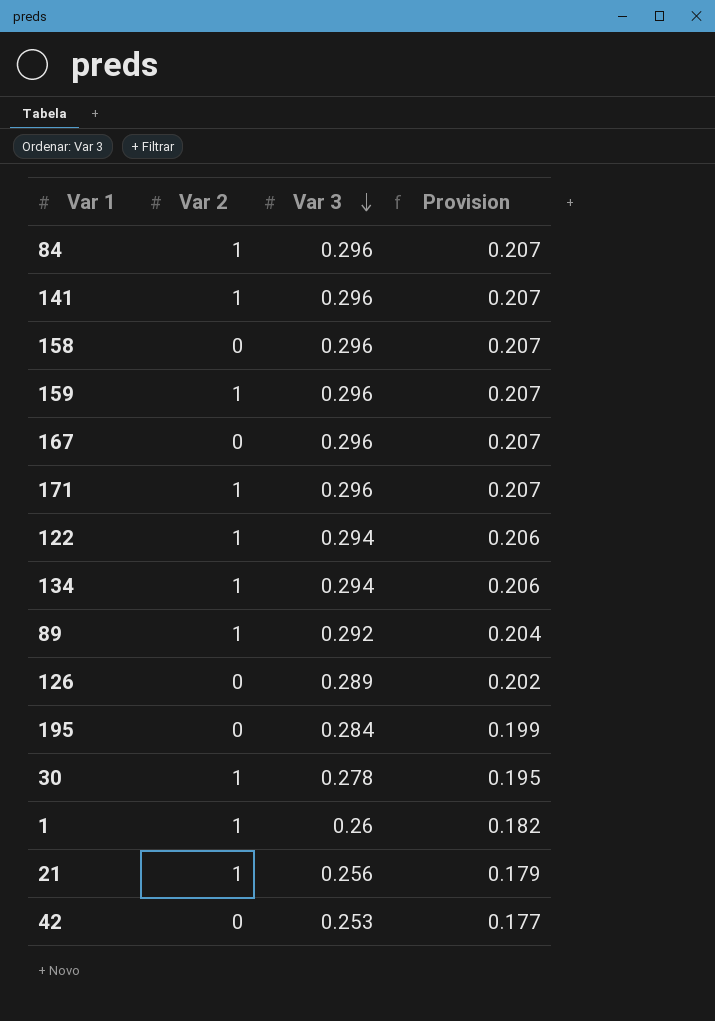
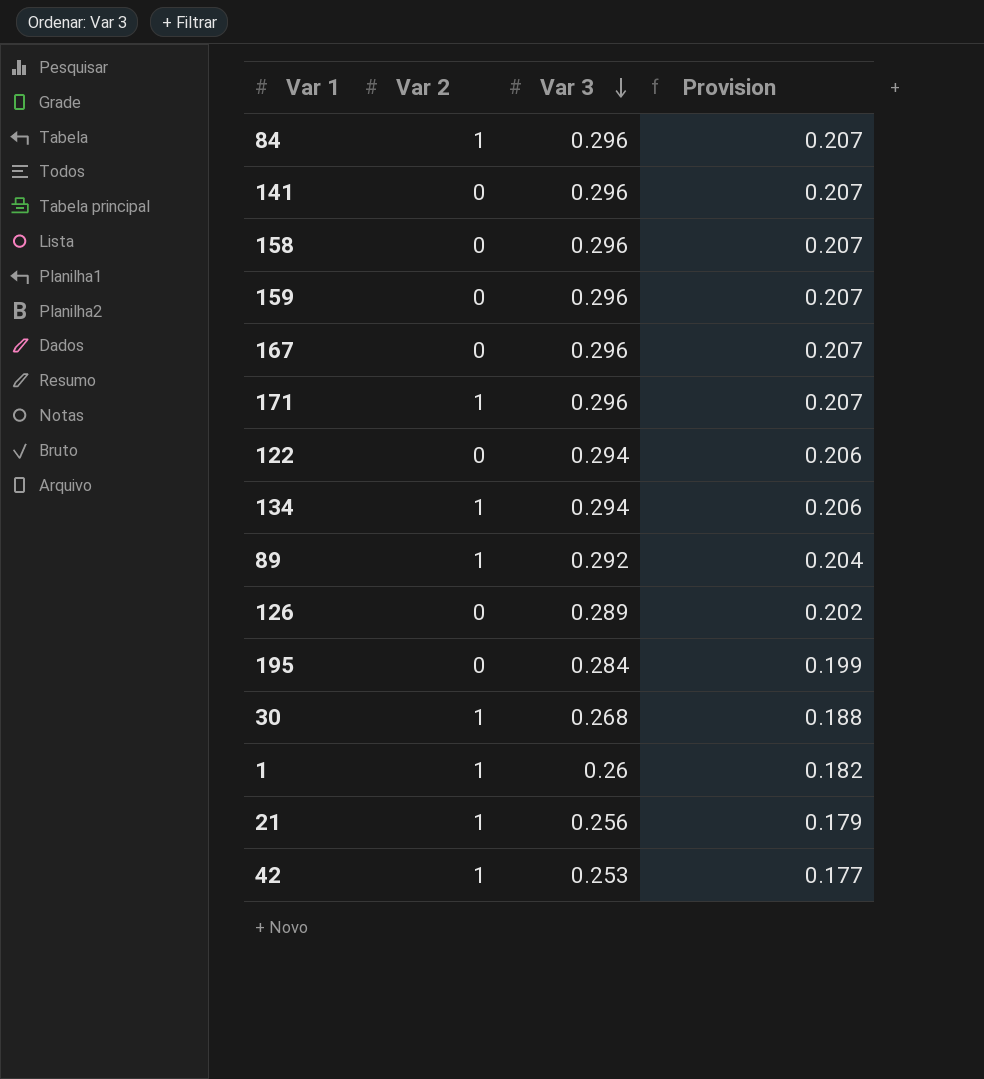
141 | Var 2: 1 -> 0
159 | Var 2: 1 -> 0
122 | Var 2: 1 -> 0
30 | Var 3: 0.278 -> 0.268
30 | Provision: 0.195 -> 0.188
42 | Var 2: 0 -> 1

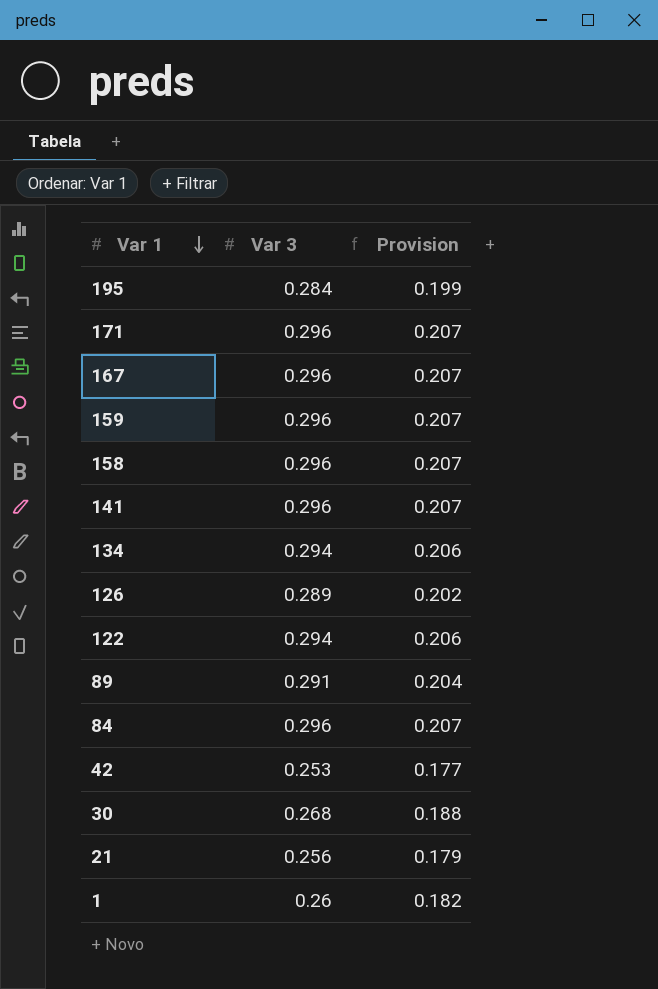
row order: Var 3 descending -> Var 1 descending
column Var 2 | position: 2 -> none
89 | Var 3: 0.292 -> 0.291

